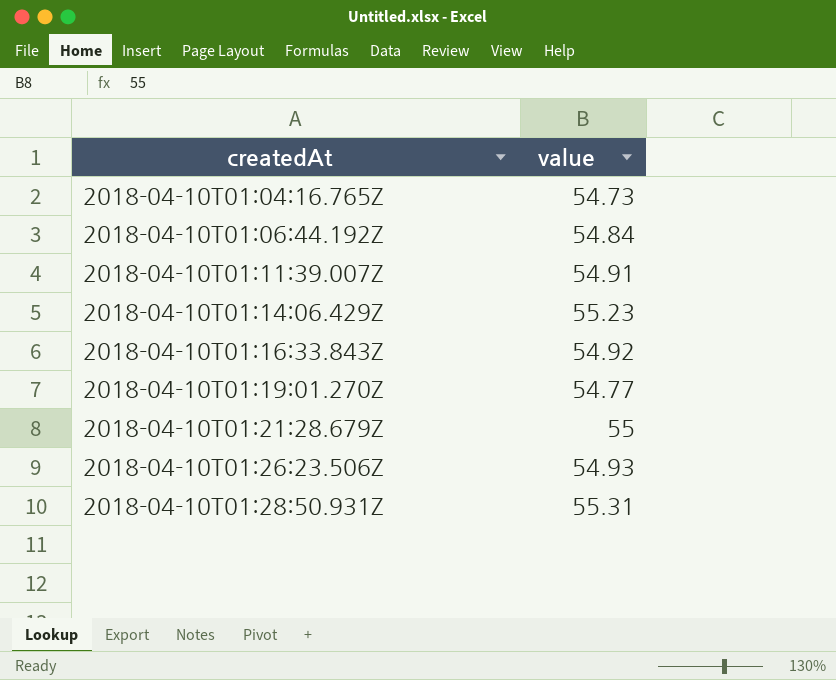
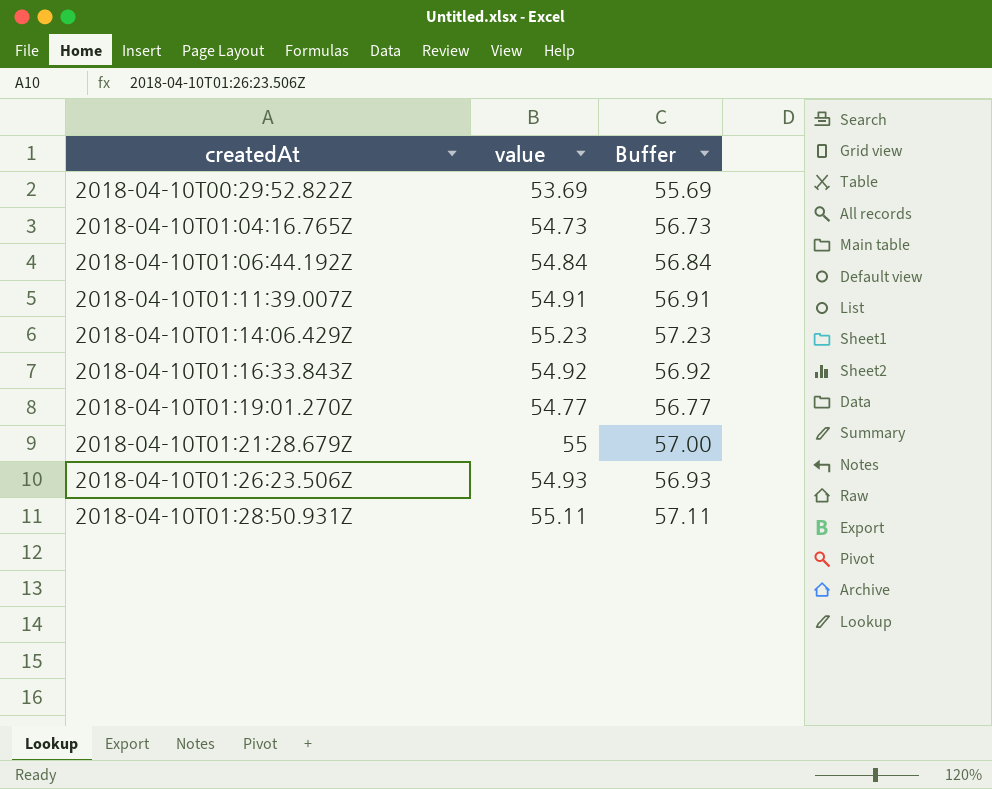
column Buffer | formula: none -> [value] + 2
row 2018-04-10T00:29:52.822Z: none -> 53.69 | 55.69
2018-04-10T01:28:50.931Z | value: 55.31 -> 55.11

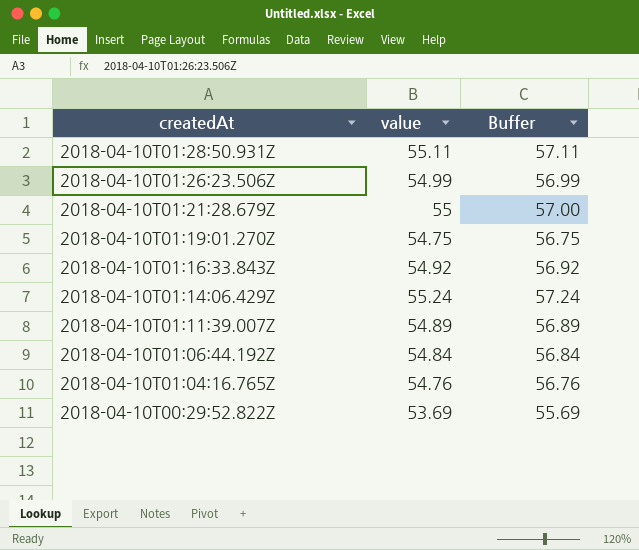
row order: createdAt ascending -> createdAt descending
2018-04-10T01:26:23.506Z | value: 54.93 -> 54.99
2018-04-10T01:26:23.506Z | Buffer: 56.93 -> 56.99
2018-04-10T01:19:01.270Z | value: 54.77 -> 54.75
2018-04-10T01:19:01.270Z | Buffer: 56.77 -> 56.75
2018-04-10T01:14:06.429Z | value: 55.23 -> 55.24
2018-04-10T01:14:06.429Z | Buffer: 57.23 -> 57.24
2018-04-10T01:11:39.007Z | value: 54.91 -> 54.89
2018-04-10T01:11:39.007Z | Buffer: 56.91 -> 56.89
2018-04-10T01:04:16.765Z | value: 54.73 -> 54.76
2018-04-10T01:04:16.765Z | Buffer: 56.73 -> 56.76

